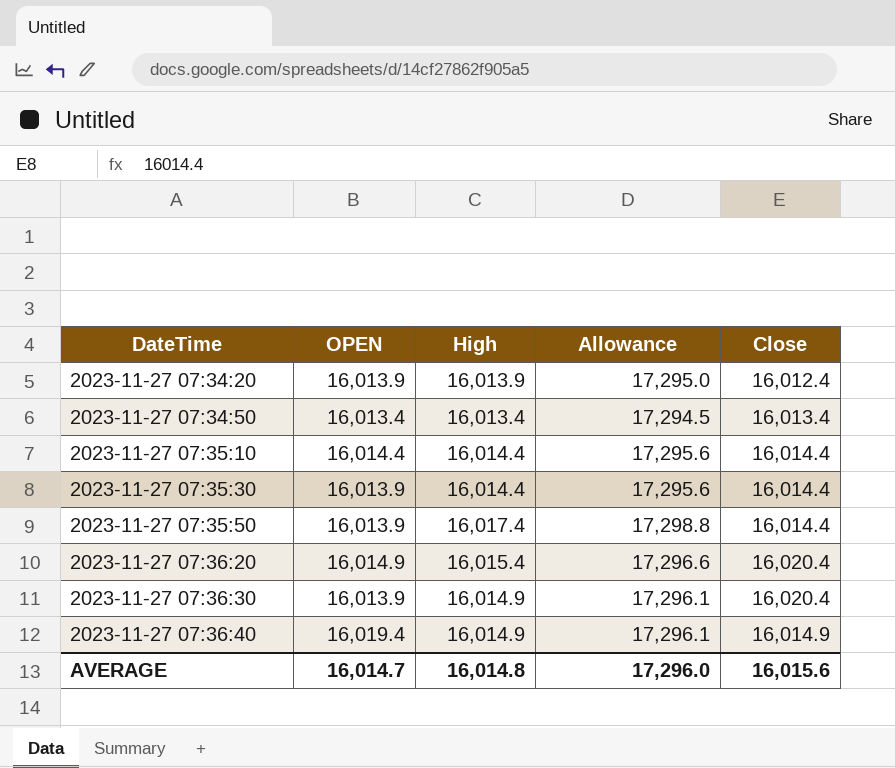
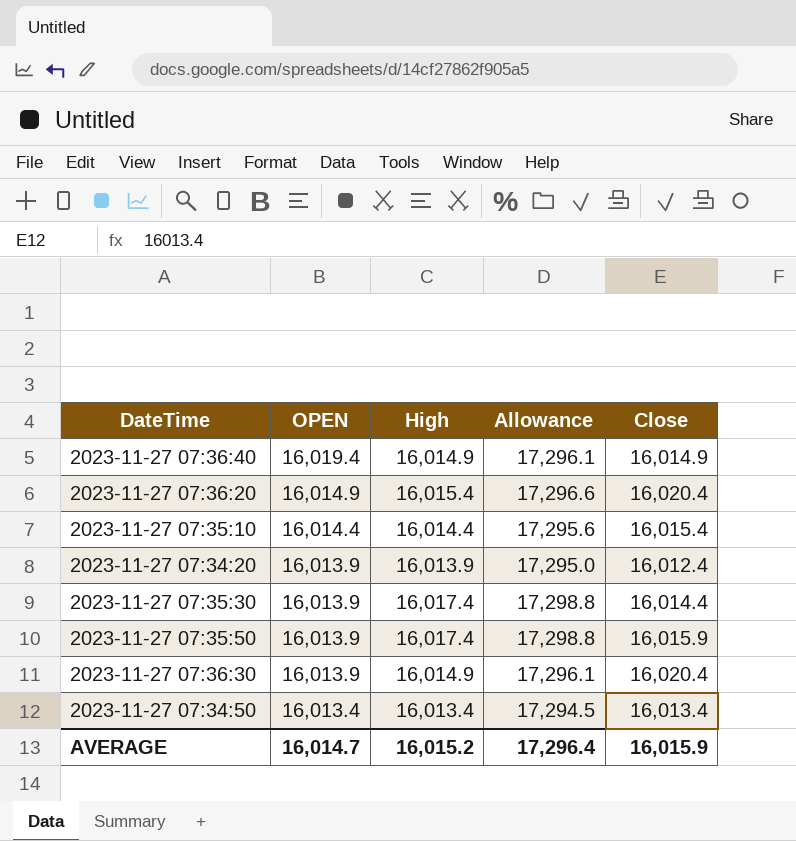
row order: DateTime ascending -> OPEN descending
2023-11-27 07:35:10 | Close: 16,014.4 -> 16,015.4
2023-11-27 07:35:30 | High: 16,014.4 -> 16,017.4
2023-11-27 07:35:30 | Allowance: 17,295.6 -> 17,298.8
2023-11-27 07:35:50 | Close: 16,014.4 -> 16,015.9
AVERAGE | High: 16,014.8 -> 16,015.2
AVERAGE | Allowance: 17,296.0 -> 17,296.4
AVERAGE | Close: 16,015.6 -> 16,015.9

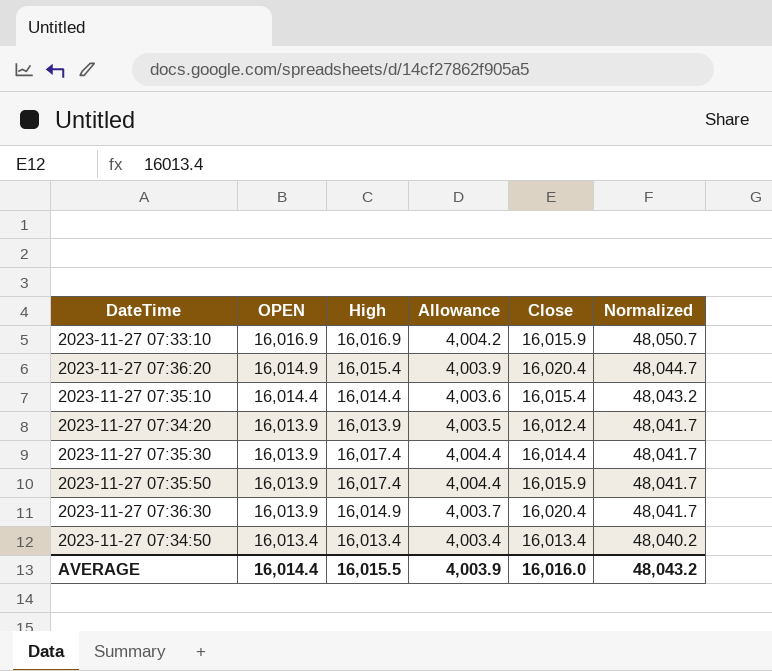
column Allowance | formula: [High] * 1.08 -> [High] * 0.25
column Normalized | formula: none -> [OPEN] * 3
row 2023-11-27 07:36:40: 16,019.4 | 16,014.9 | 17,296.1 | 16,014.9 -> none
row 2023-11-27 07:33:10: none -> 16,016.9 | 16,016.9 | 4,004.2 | 16,015.9 | 48,050.7
AVERAGE | OPEN: 16,014.7 -> 16,014.4
AVERAGE | High: 16,015.2 -> 16,015.5
AVERAGE | Allowance: 17,296.4 -> 4,003.9
AVERAGE | Close: 16,015.9 -> 16,016.0

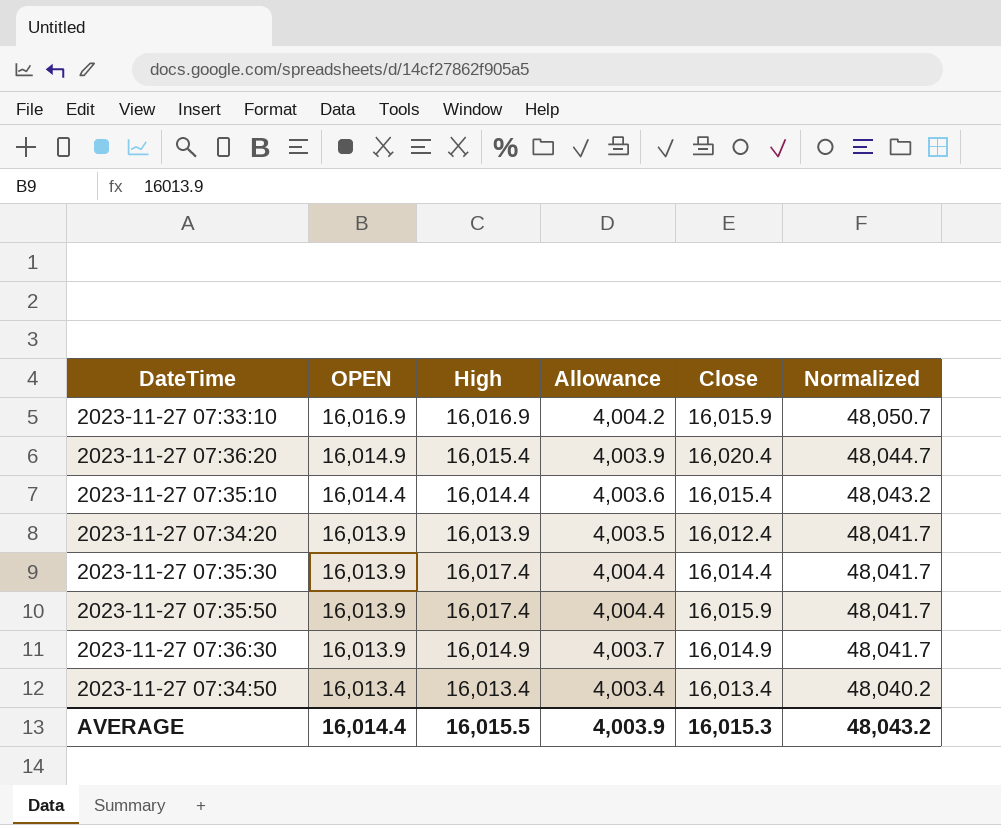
2023-11-27 07:36:30 | Close: 16,020.4 -> 16,014.9
AVERAGE | Close: 16,016.0 -> 16,015.3

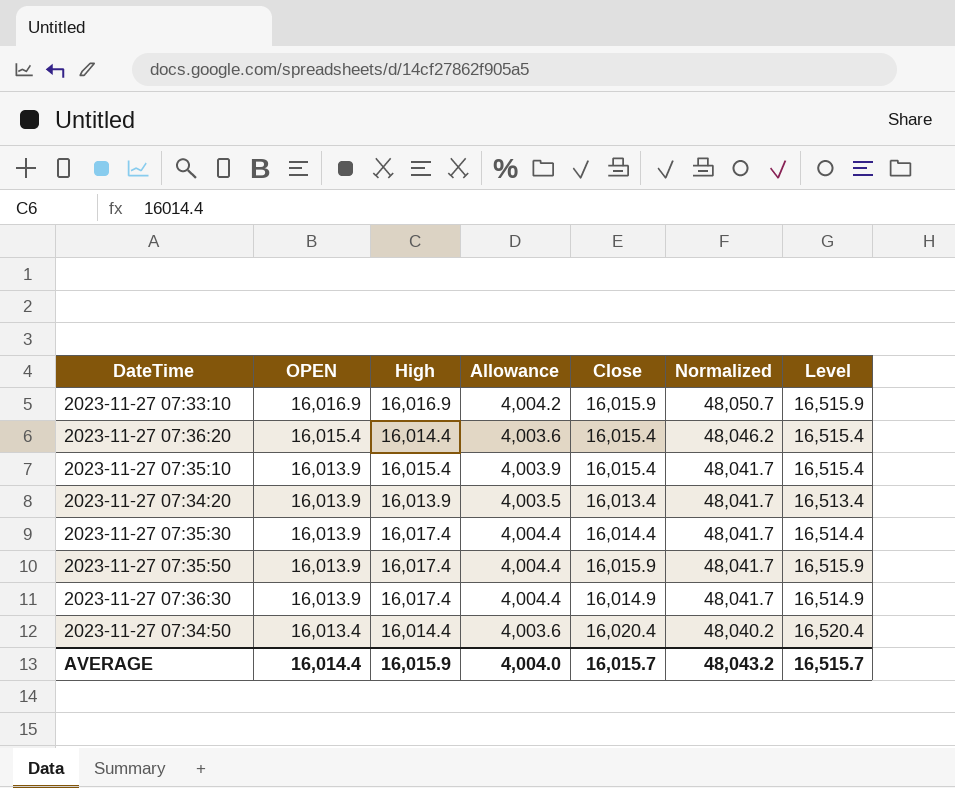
column Level | formula: none -> [Close] + 500
2023-11-27 07:36:20 | OPEN: 16,014.9 -> 16,015.4
2023-11-27 07:36:20 | High: 16,015.4 -> 16,014.4
2023-11-27 07:36:20 | Allowance: 4,003.9 -> 4,003.6
2023-11-27 07:36:20 | Close: 16,020.4 -> 16,015.4
2023-11-27 07:36:20 | Normalized: 48,044.7 -> 48,046.2
2023-11-27 07:35:10 | OPEN: 16,014.4 -> 16,013.9
2023-11-27 07:35:10 | High: 16,014.4 -> 16,015.4
2023-11-27 07:35:10 | Allowance: 4,003.6 -> 4,003.9
2023-11-27 07:35:10 | Normalized: 48,043.2 -> 48,041.7
2023-11-27 07:34:20 | Close: 16,012.4 -> 16,013.4
2023-11-27 07:36:30 | High: 16,014.9 -> 16,017.4
2023-11-27 07:36:30 | Allowance: 4,003.7 -> 4,004.4
2023-11-27 07:34:50 | High: 16,013.4 -> 16,014.4
2023-11-27 07:34:50 | Allowance: 4,003.4 -> 4,003.6
2023-11-27 07:34:50 | Close: 16,013.4 -> 16,020.4
AVERAGE | High: 16,015.5 -> 16,015.9
AVERAGE | Allowance: 4,003.9 -> 4,004.0
AVERAGE | Close: 16,015.3 -> 16,015.7

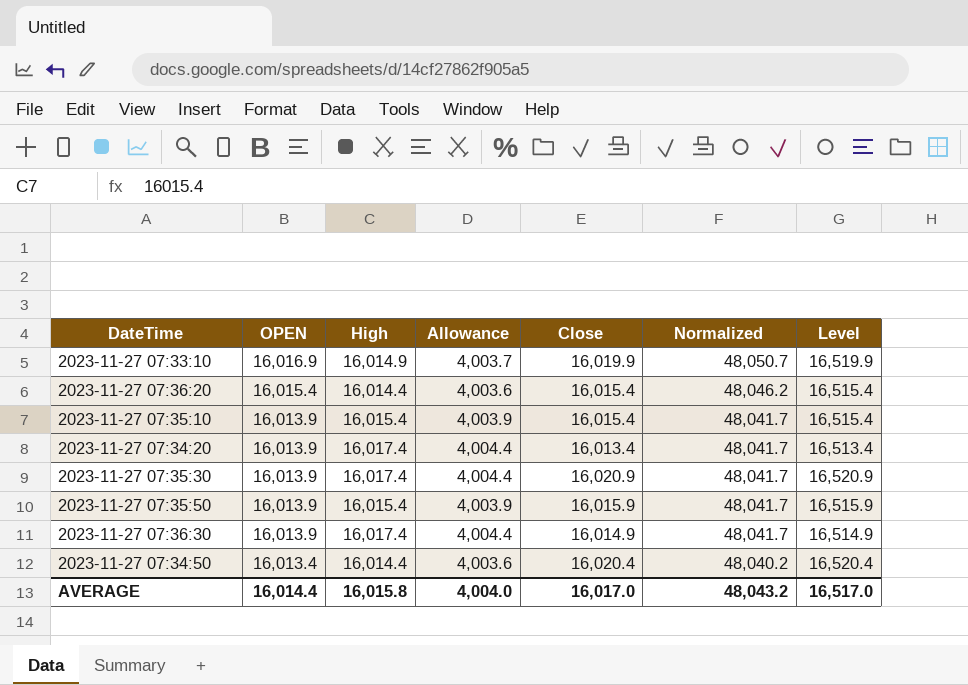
2023-11-27 07:33:10 | High: 16,016.9 -> 16,014.9
2023-11-27 07:33:10 | Allowance: 4,004.2 -> 4,003.7
2023-11-27 07:33:10 | Close: 16,015.9 -> 16,019.9
2023-11-27 07:33:10 | Level: 16,515.9 -> 16,519.9
2023-11-27 07:34:20 | High: 16,013.9 -> 16,017.4
2023-11-27 07:34:20 | Allowance: 4,003.5 -> 4,004.4
2023-11-27 07:35:30 | Close: 16,014.4 -> 16,020.9
2023-11-27 07:35:30 | Level: 16,514.4 -> 16,520.9
2023-11-27 07:35:50 | High: 16,017.4 -> 16,015.4
2023-11-27 07:35:50 | Allowance: 4,004.4 -> 4,003.9
AVERAGE | High: 16,015.9 -> 16,015.8
AVERAGE | Close: 16,015.7 -> 16,017.0
AVERAGE | Level: 16,515.7 -> 16,517.0

